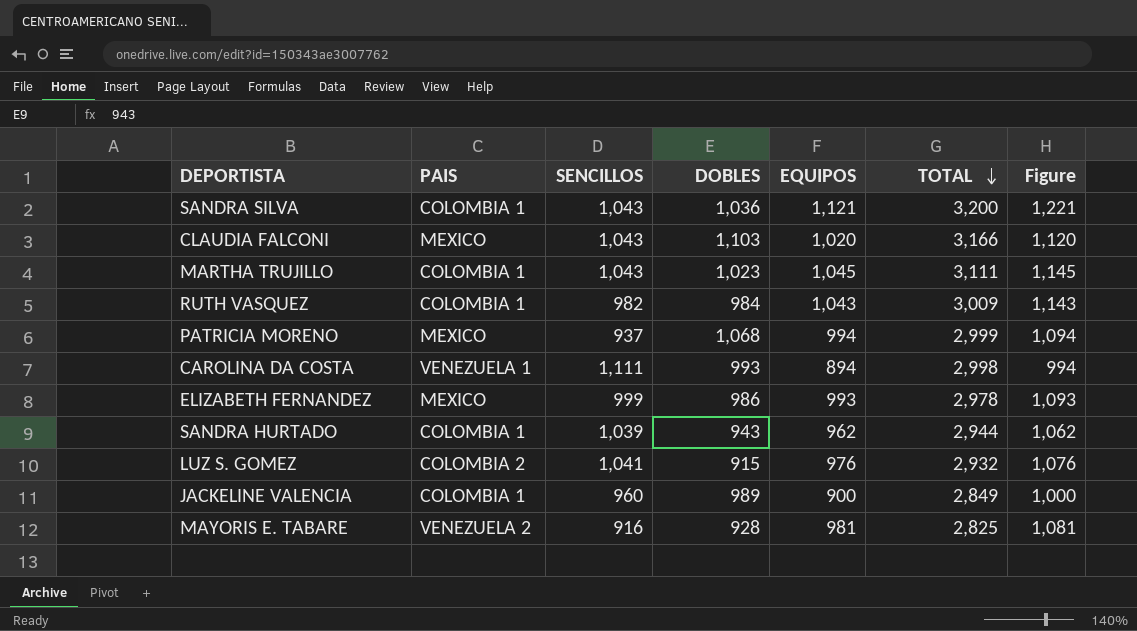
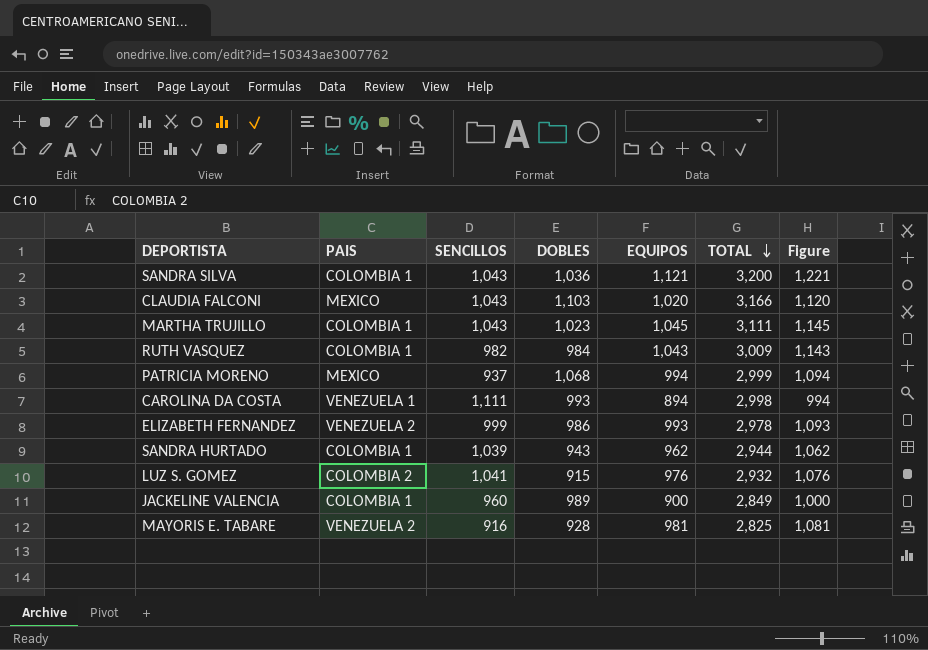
ELIZABETH FERNANDEZ | PAIS: MEXICO -> VENEZUELA 2

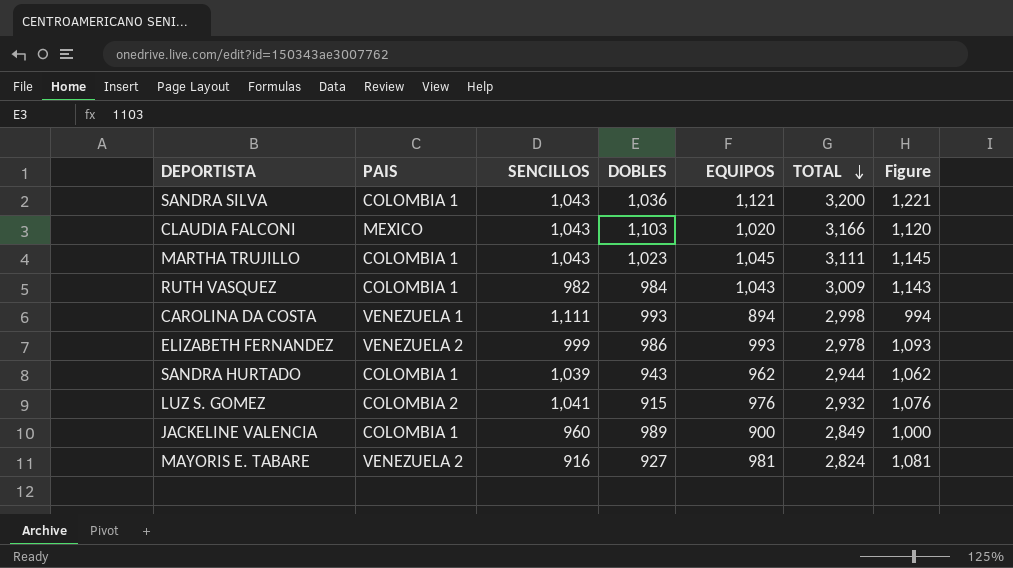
row PATRICIA MORENO: MEXICO | 937 | 1,068 | 994 | 2,999 | 1,094 -> none
MAYORIS E. TABARE | DOBLES: 928 -> 927
MAYORIS E. TABARE | TOTAL: 2,825 -> 2,824

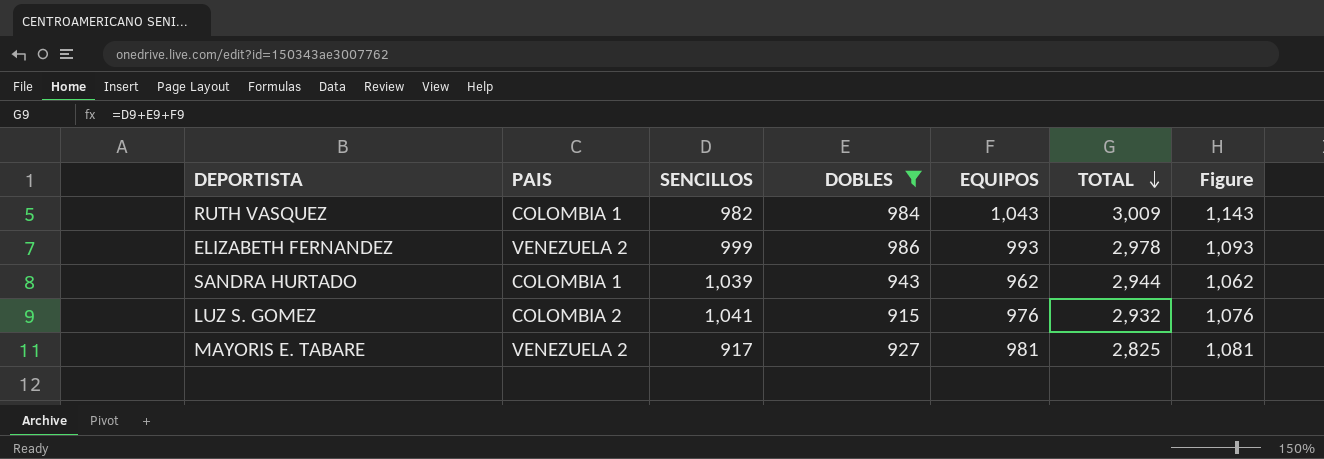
filter: none -> DOBLES <= 986
MAYORIS E. TABARE | SENCILLOS: 916 -> 917
MAYORIS E. TABARE | TOTAL: 2,824 -> 2,825

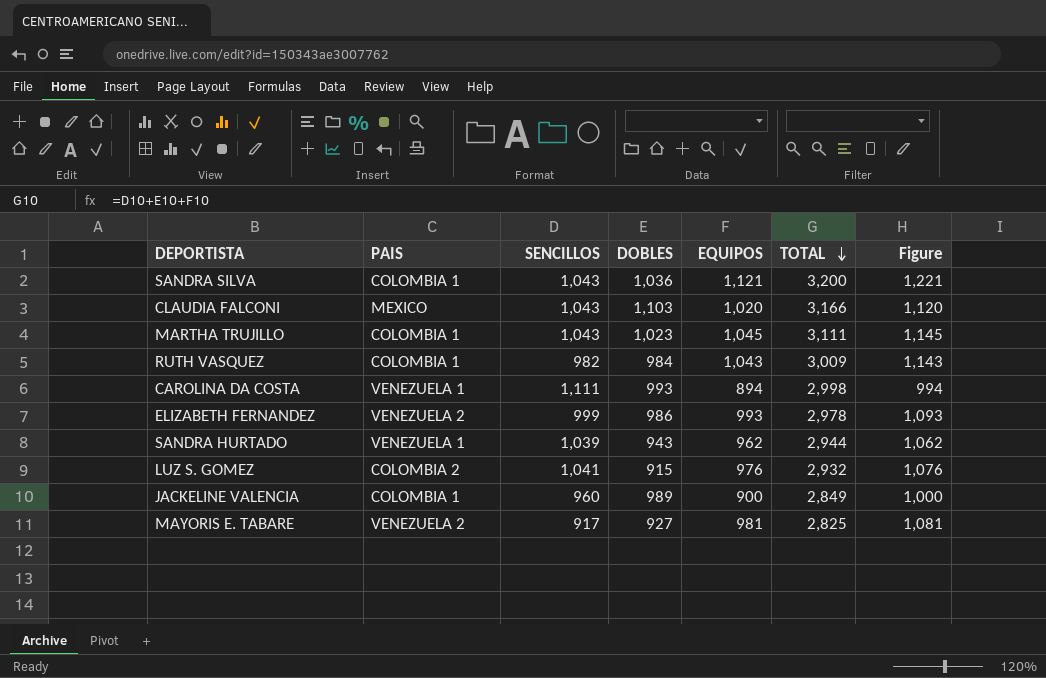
filter: DOBLES <= 986 -> none
SANDRA HURTADO | PAIS: COLOMBIA 1 -> VENEZUELA 1

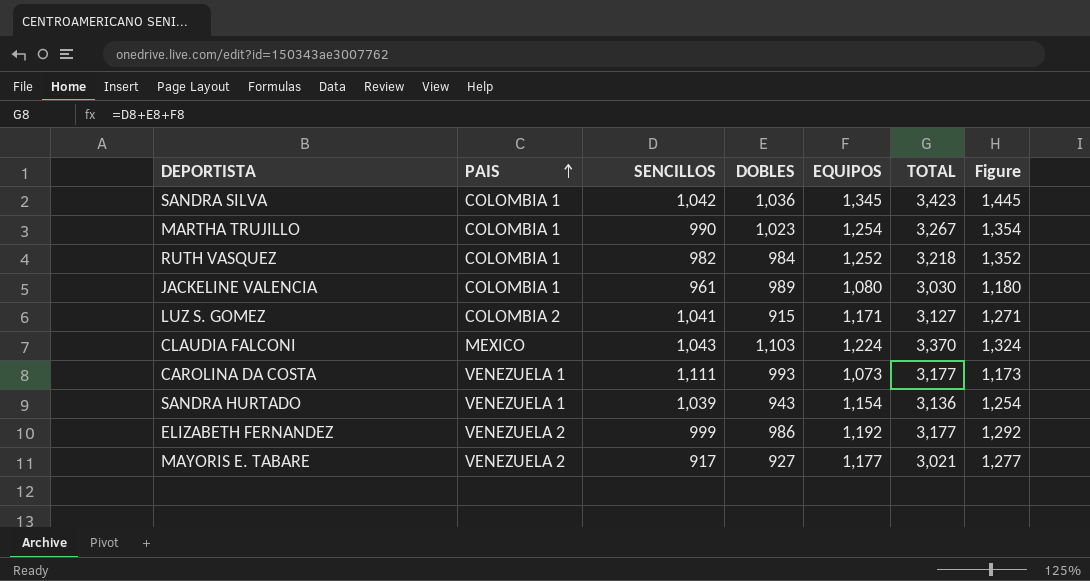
row order: TOTAL descending -> PAIS ascending
SANDRA SILVA | SENCILLOS: 1,043 -> 1,042
SANDRA SILVA | EQUIPOS: 1,121 -> 1,345
SANDRA SILVA | TOTAL: 3,200 -> 3,423
SANDRA SILVA | Figure: 1,221 -> 1,445
MARTHA TRUJILLO | SENCILLOS: 1,043 -> 990
MARTHA TRUJILLO | EQUIPOS: 1,045 -> 1,254
MARTHA TRUJILLO | TOTAL: 3,111 -> 3,267
MARTHA TRUJILLO | Figure: 1,145 -> 1,354
RUTH VASQUEZ | EQUIPOS: 1,043 -> 1,252
RUTH VASQUEZ | TOTAL: 3,009 -> 3,218
RUTH VASQUEZ | Figure: 1,143 -> 1,352
JACKELINE VALENCIA | SENCILLOS: 960 -> 961
JACKELINE VALENCIA | EQUIPOS: 900 -> 1,080
JACKELINE VALENCIA | TOTAL: 2,849 -> 3,030
JACKELINE VALENCIA | Figure: 1,000 -> 1,180
LUZ S. GOMEZ | EQUIPOS: 976 -> 1,171
LUZ S. GOMEZ | TOTAL: 2,932 -> 3,127
LUZ S. GOMEZ | Figure: 1,076 -> 1,271
CLAUDIA FALCONI | EQUIPOS: 1,020 -> 1,224
CLAUDIA FALCONI | TOTAL: 3,166 -> 3,370
CLAUDIA FALCONI | Figure: 1,120 -> 1,324
CAROLINA DA COSTA | EQUIPOS: 894 -> 1,073
CAROLINA DA COSTA | TOTAL: 2,998 -> 3,177
CAROLINA DA COSTA | Figure: 994 -> 1,173
SANDRA HURTADO | EQUIPOS: 962 -> 1,154
SANDRA HURTADO | TOTAL: 2,944 -> 3,136
SANDRA HURTADO | Figure: 1,062 -> 1,254
ELIZABETH FERNANDEZ | EQUIPOS: 993 -> 1,192
ELIZABETH FERNANDEZ | TOTAL: 2,978 -> 3,177
ELIZABETH FERNANDEZ | Figure: 1,093 -> 1,292
MAYORIS E. TABARE | EQUIPOS: 981 -> 1,177
MAYORIS E. TABARE | TOTAL: 2,825 -> 3,021
MAYORIS E. TABARE | Figure: 1,081 -> 1,277

